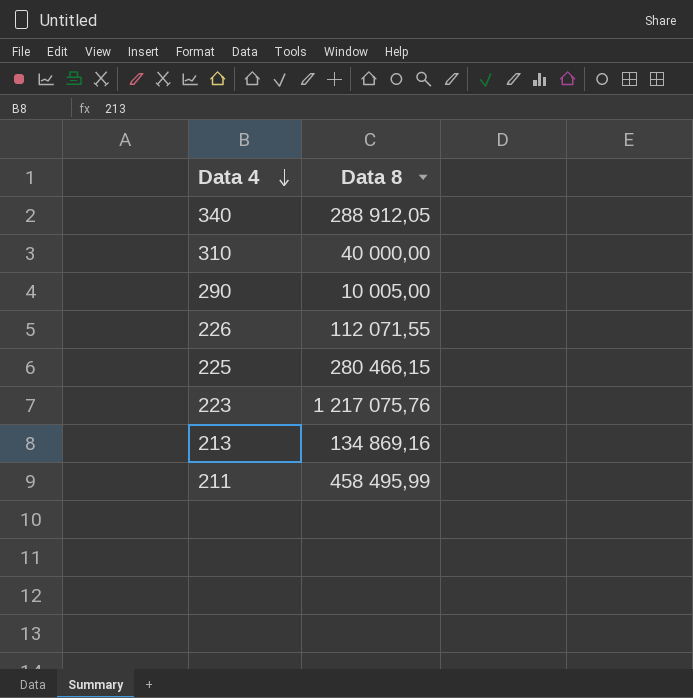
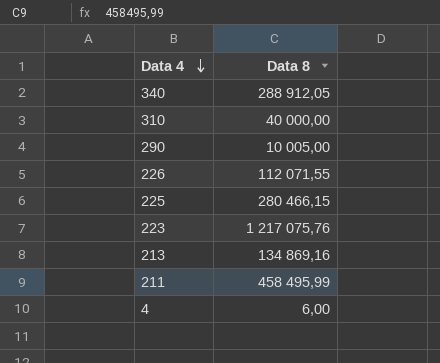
row 4: none -> 6,00

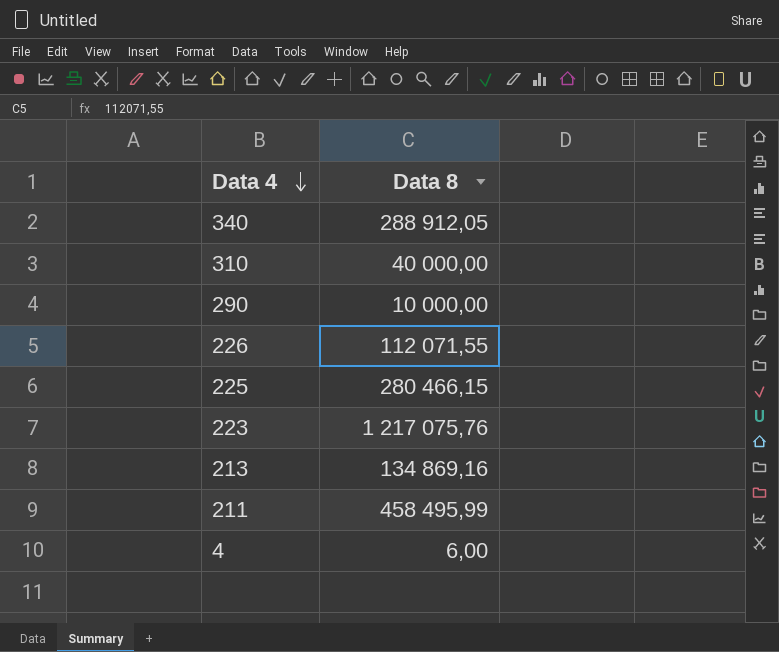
290 | Data 8: 10 005,00 -> 10 000,00

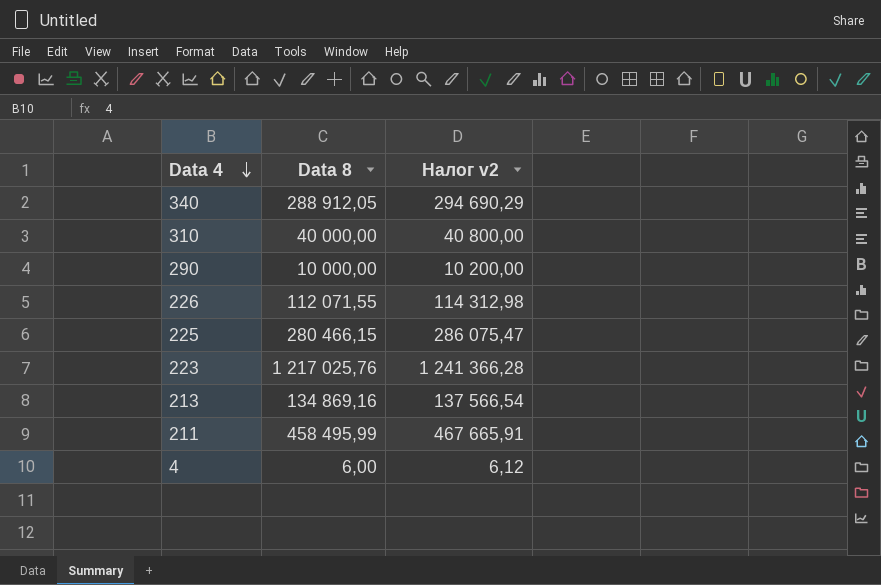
column Налог v2 | formula: none -> [Data 8] * 1,02
223 | Data 8: 1 217 075,76 -> 1 217 025,76

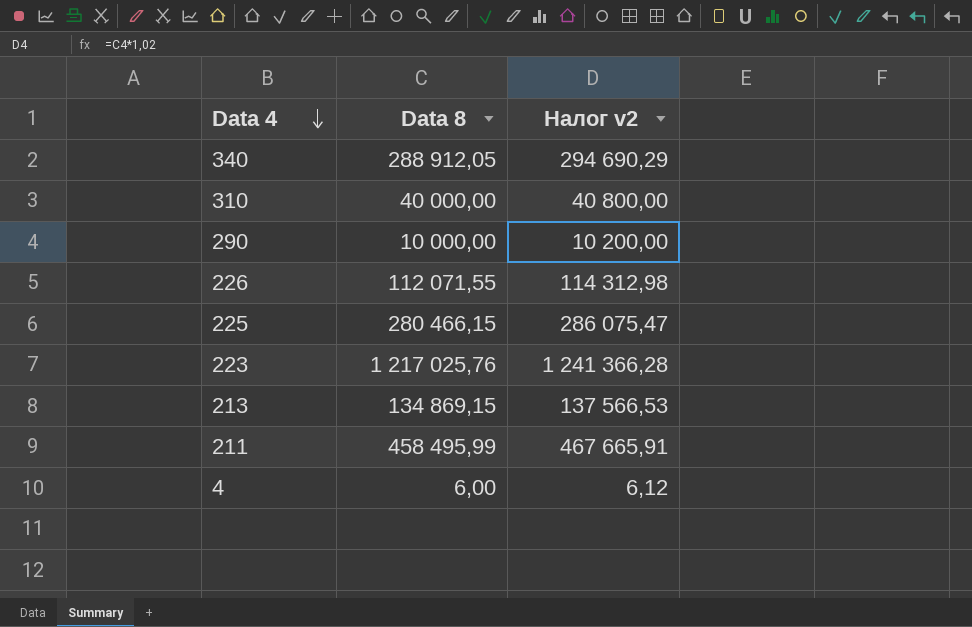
213 | Data 8: 134 869,16 -> 134 869,15
213 | Налог v2: 137 566,54 -> 137 566,53

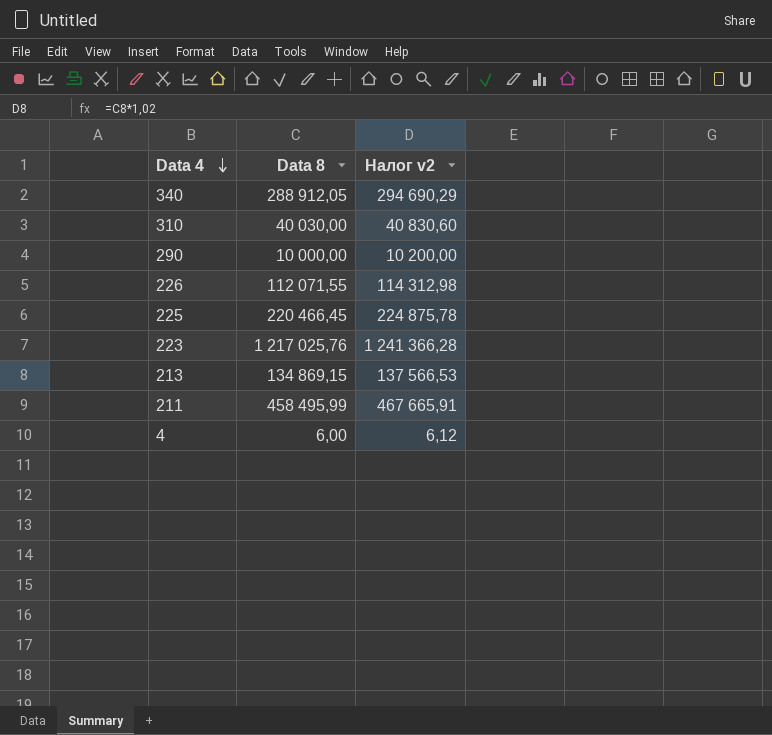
310 | Data 8: 40 000,00 -> 40 030,00
310 | Налог v2: 40 800,00 -> 40 830,60
225 | Data 8: 280 466,15 -> 220 466,45
225 | Налог v2: 286 075,47 -> 224 875,78

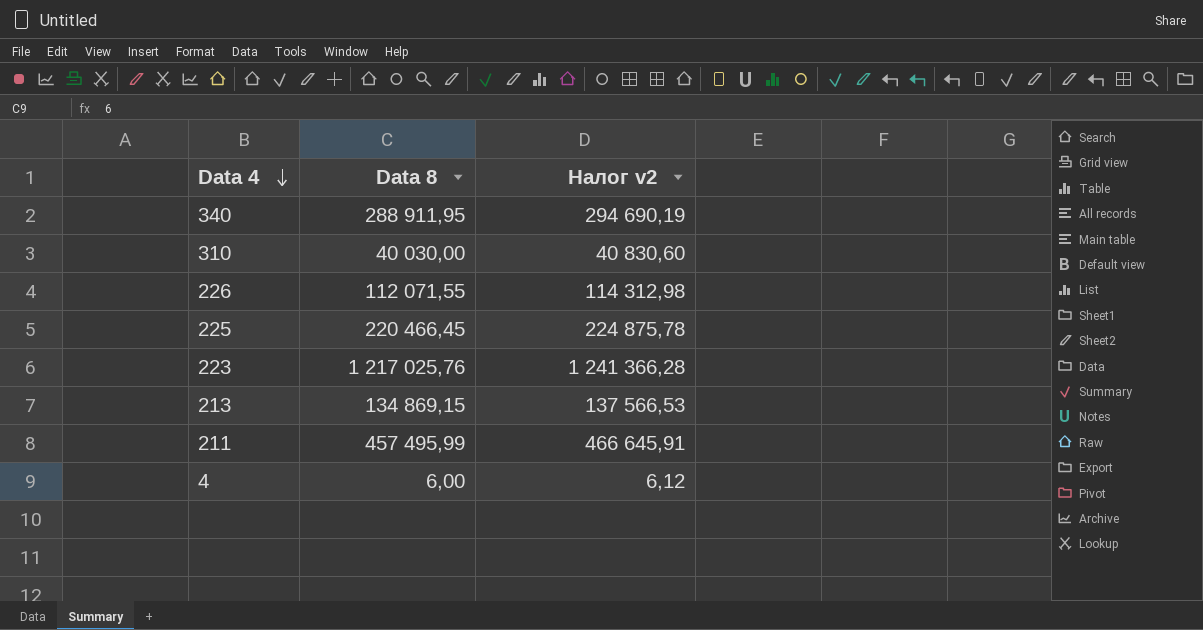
row 290: 10 000,00 | 10 200,00 -> none
340 | Data 8: 288 912,05 -> 288 911,95
340 | Налог v2: 294 690,29 -> 294 690,19
211 | Data 8: 458 495,99 -> 457 495,99
211 | Налог v2: 467 665,91 -> 466 645,91

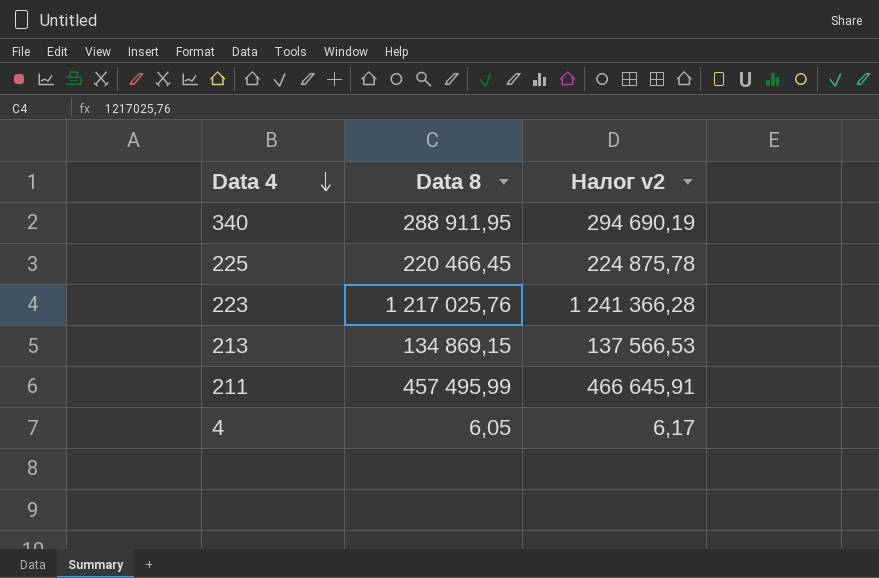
row 310: 40 030,00 | 40 830,60 -> none
row 226: 112 071,55 | 114 312,98 -> none
4 | Data 8: 6,00 -> 6,05
4 | Налог v2: 6,12 -> 6,17

